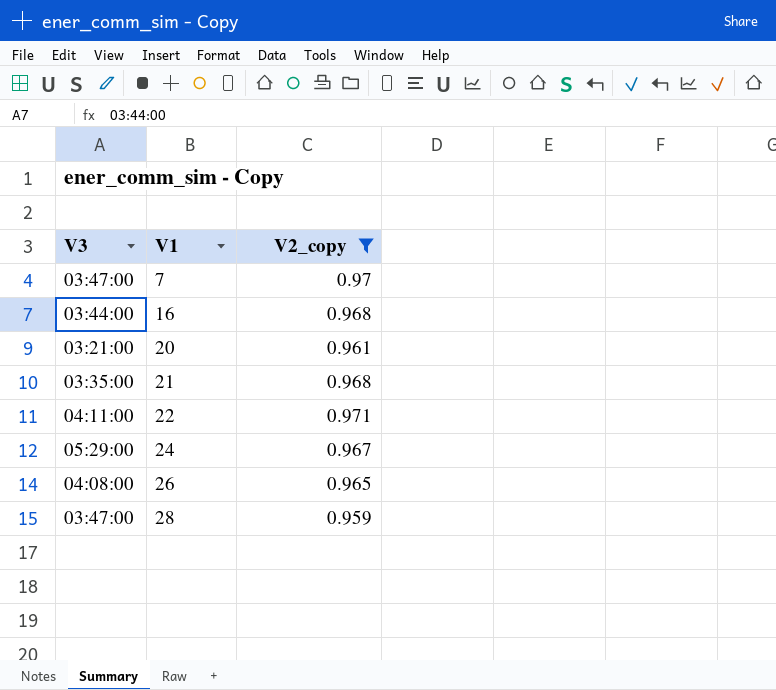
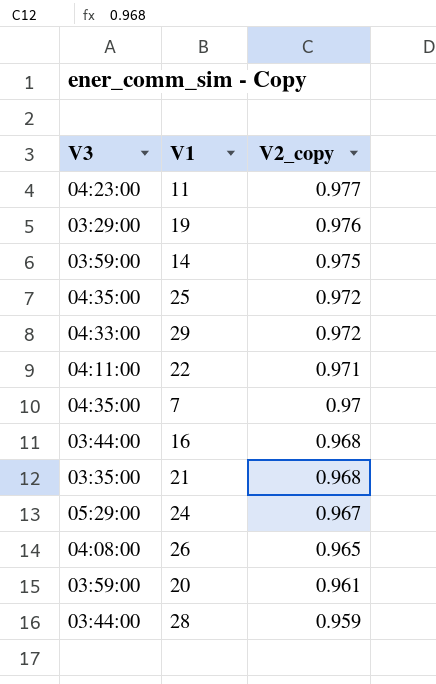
filter: V2_copy <= 0.971 -> none
row order: V1 ascending -> V2_copy descending
7 | V3: 03:47:00 -> 04:35:00
20 | V3: 03:21:00 -> 03:59:00
28 | V3: 03:47:00 -> 03:44:00

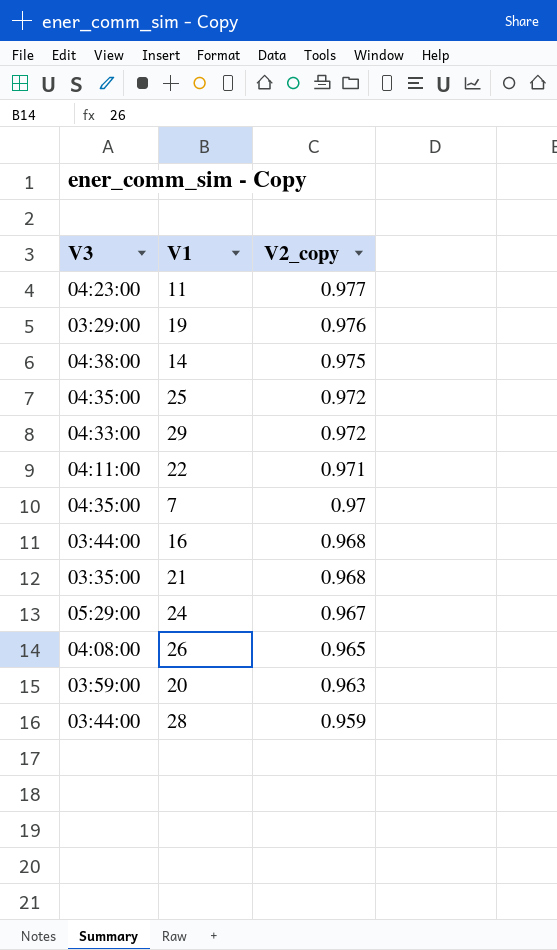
14 | V3: 03:59:00 -> 04:38:00
20 | V2_copy: 0.961 -> 0.963

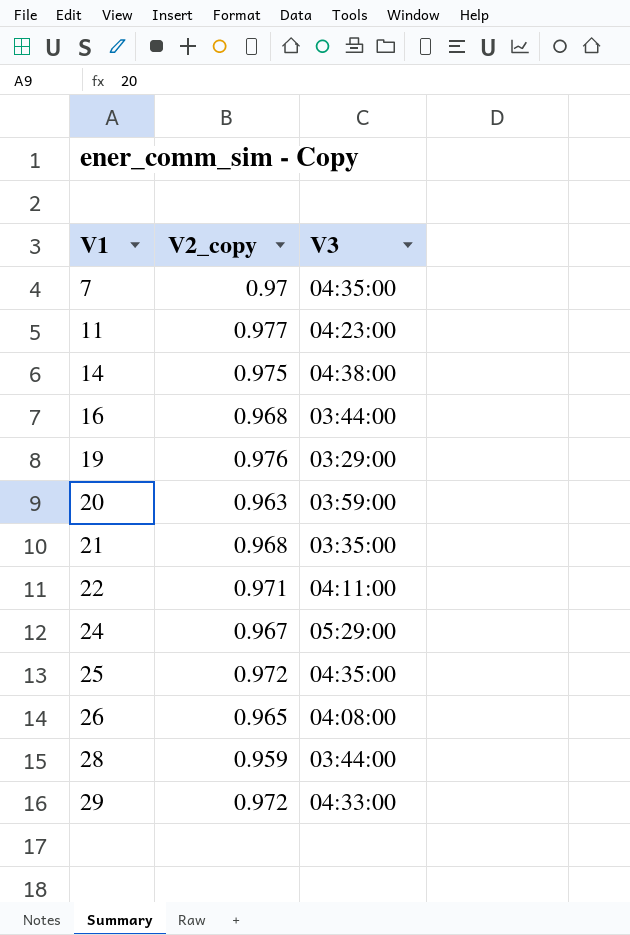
row order: V2_copy descending -> V1 ascending
column V3 | position: 1 -> 3

